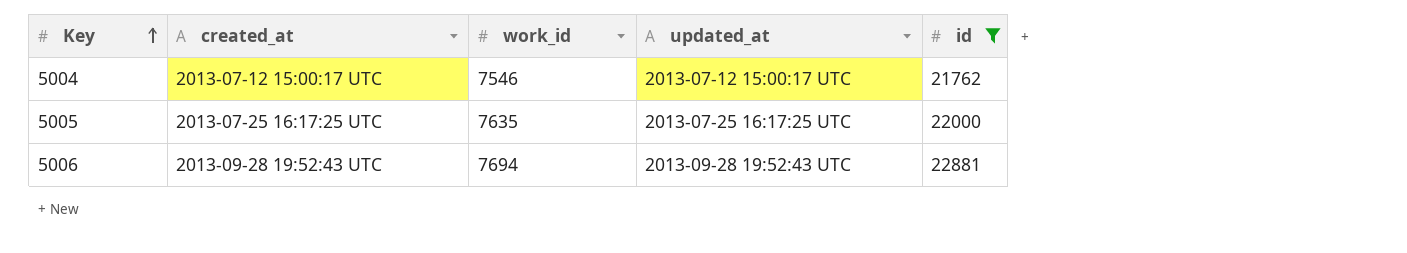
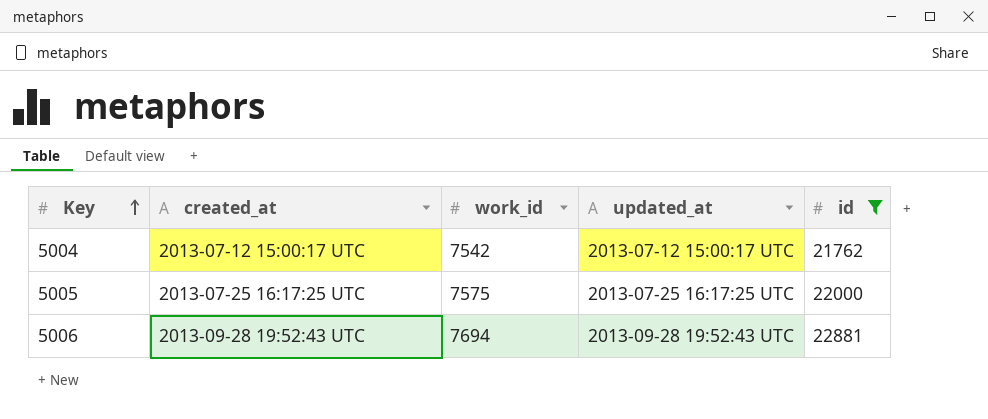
5004 | work_id: 7546 -> 7542
5005 | work_id: 7635 -> 7575

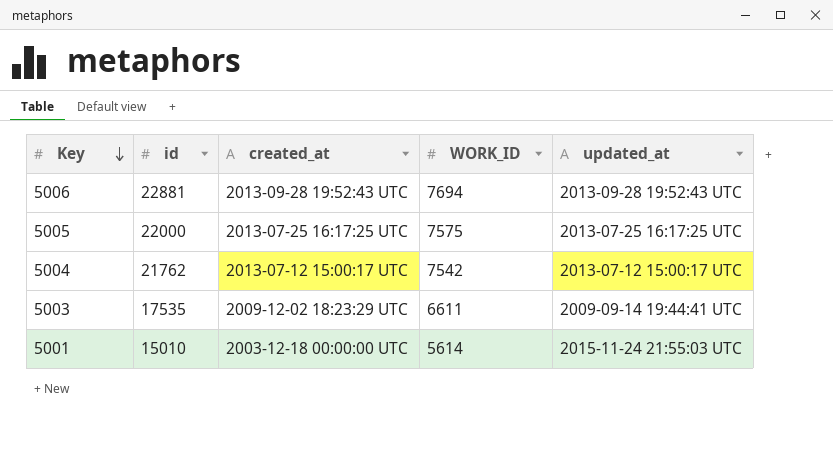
filter: id >= 21762 -> none
row order: Key ascending -> Key descending
column id | position: 5 -> 2
column name: work_id -> WORK_ID

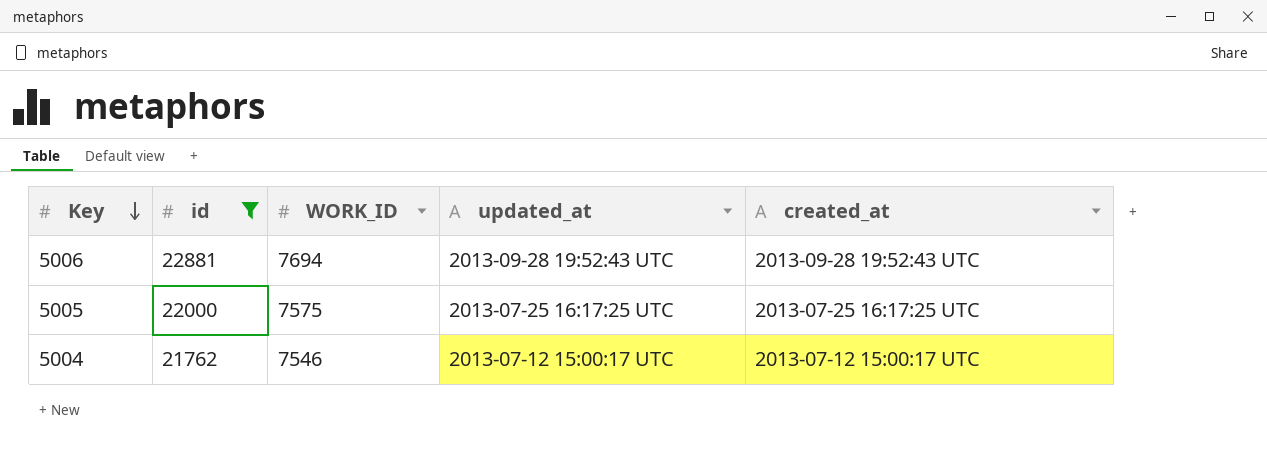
filter: none -> id >= 21762
column created_at | position: 3 -> 5
5004 | WORK_ID: 7542 -> 7546

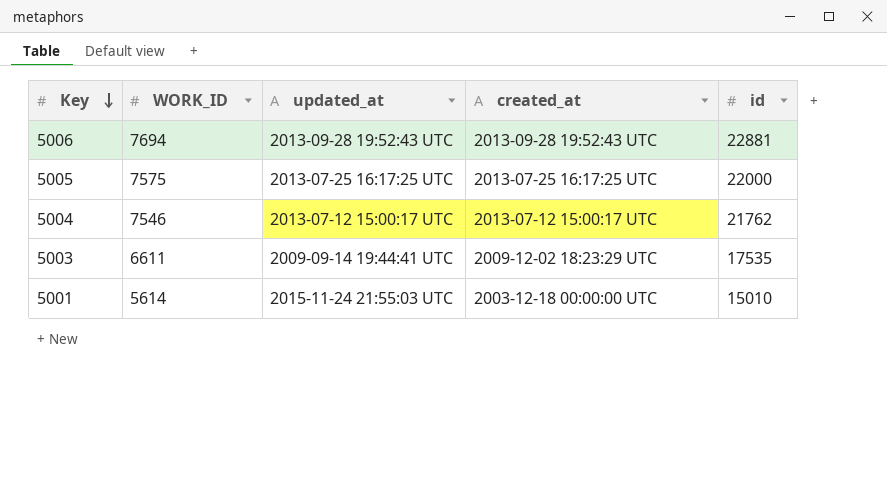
filter: id >= 21762 -> none
column id | position: 2 -> 5

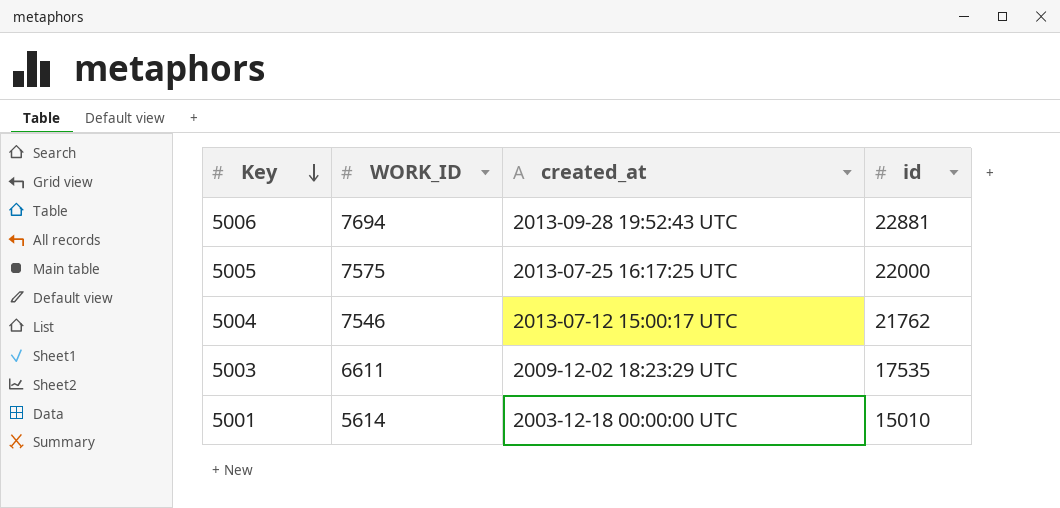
column updated_at | position: 3 -> none

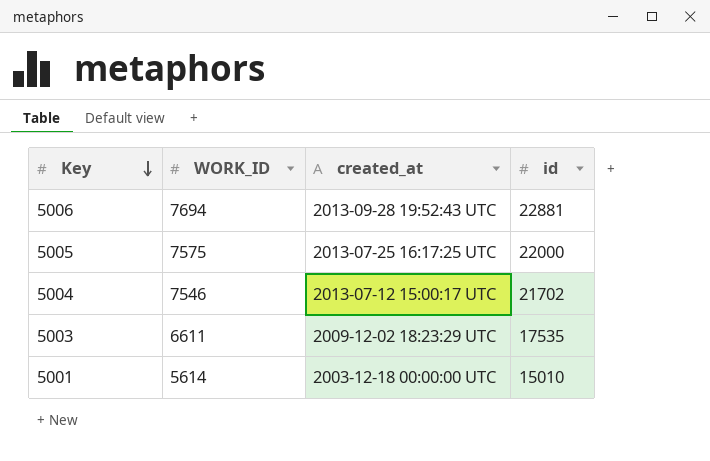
5004 | id: 21762 -> 21702

